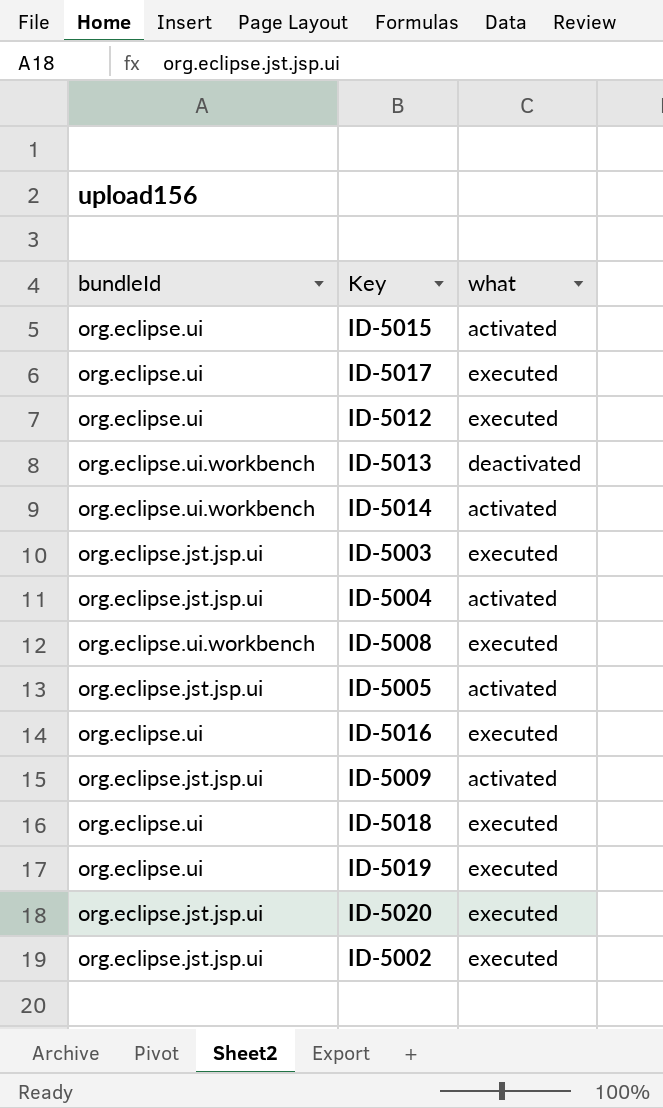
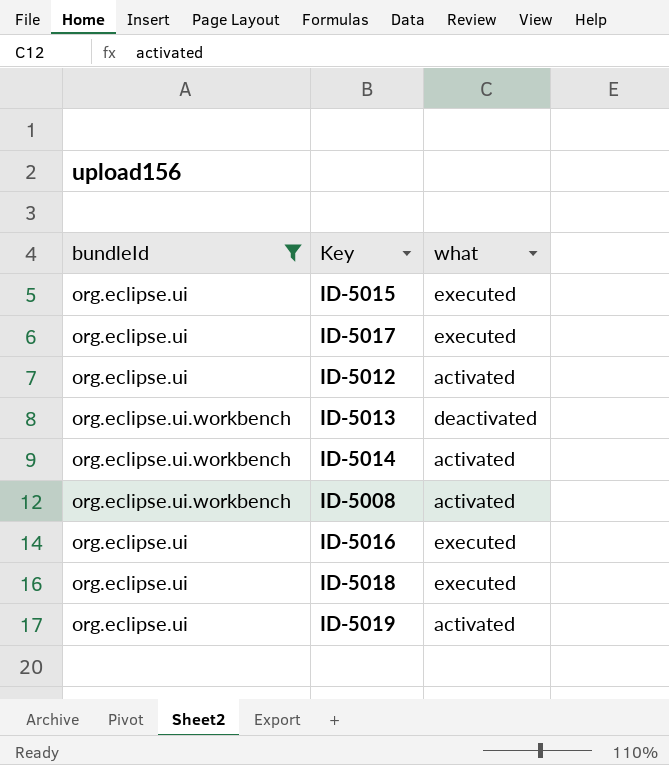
filter: none -> bundleId != org.eclipse.jst.jsp.ui
ID-5015 | what: activated -> executed
ID-5012 | what: executed -> activated
ID-5008 | what: executed -> activated
ID-5019 | what: executed -> activated

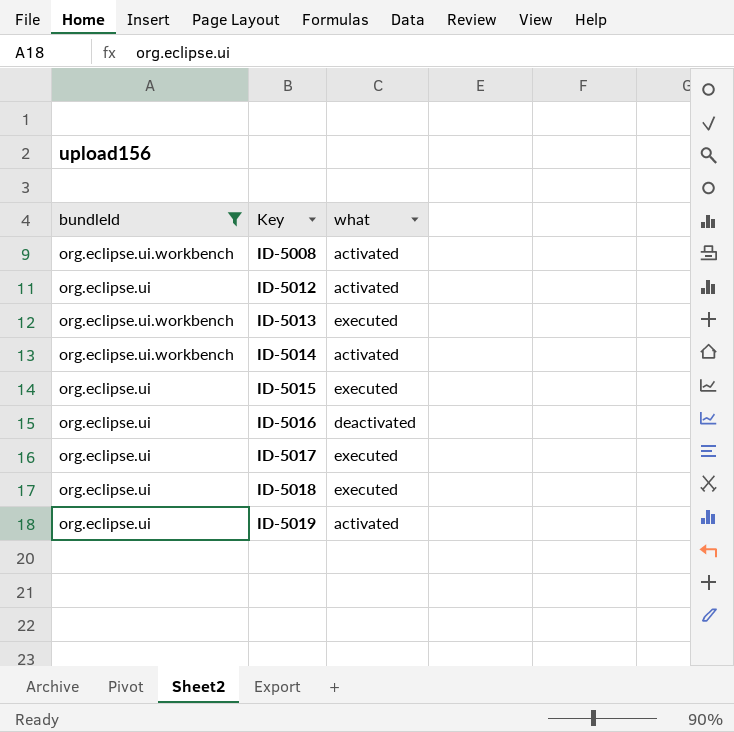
row order: none -> Key ascending
ID-5013 | what: deactivated -> executed
ID-5016 | what: executed -> deactivated

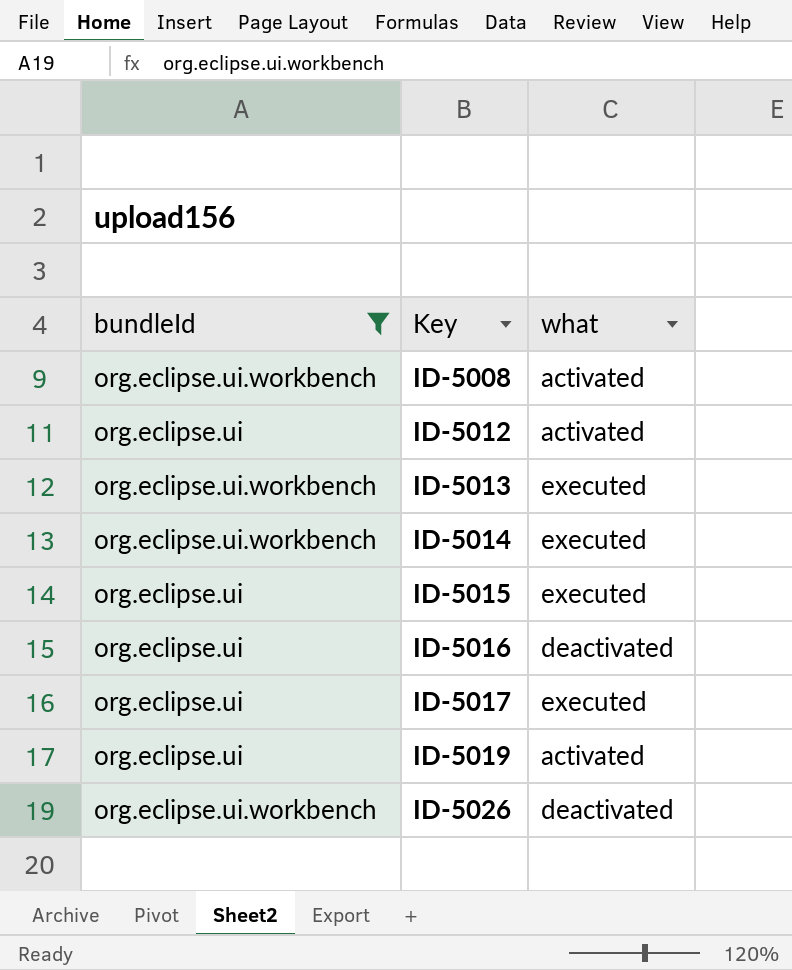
row ID-5018: org.eclipse.ui | executed -> none
ID-5014 | what: activated -> executed
row ID-5026: none -> org.eclipse.ui.workbench | deactivated

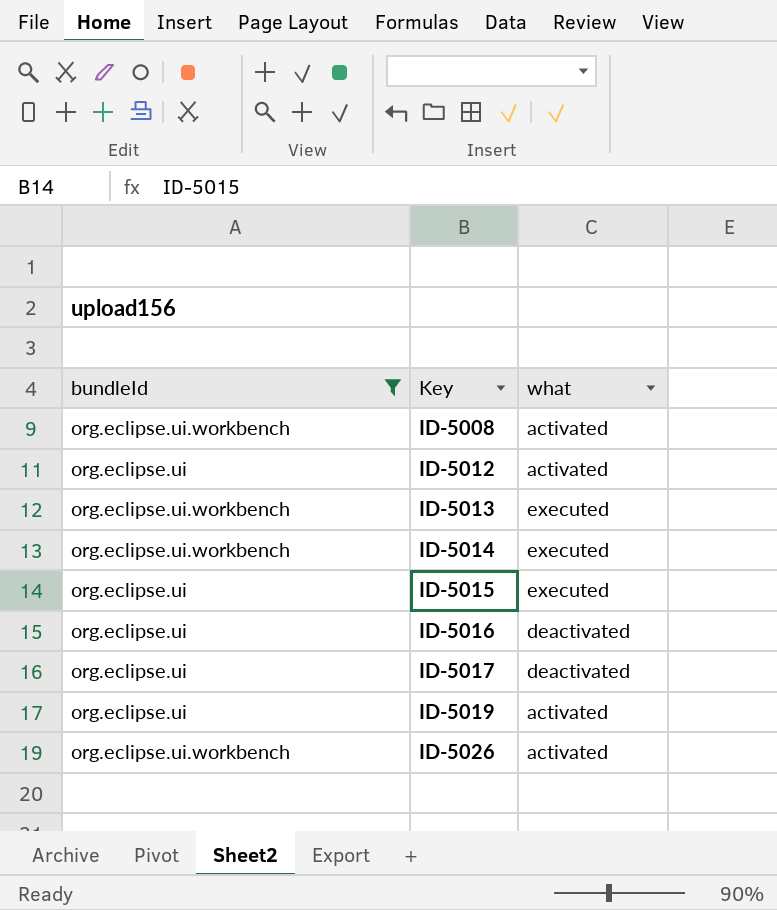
ID-5017 | what: executed -> deactivated
ID-5026 | what: deactivated -> activated

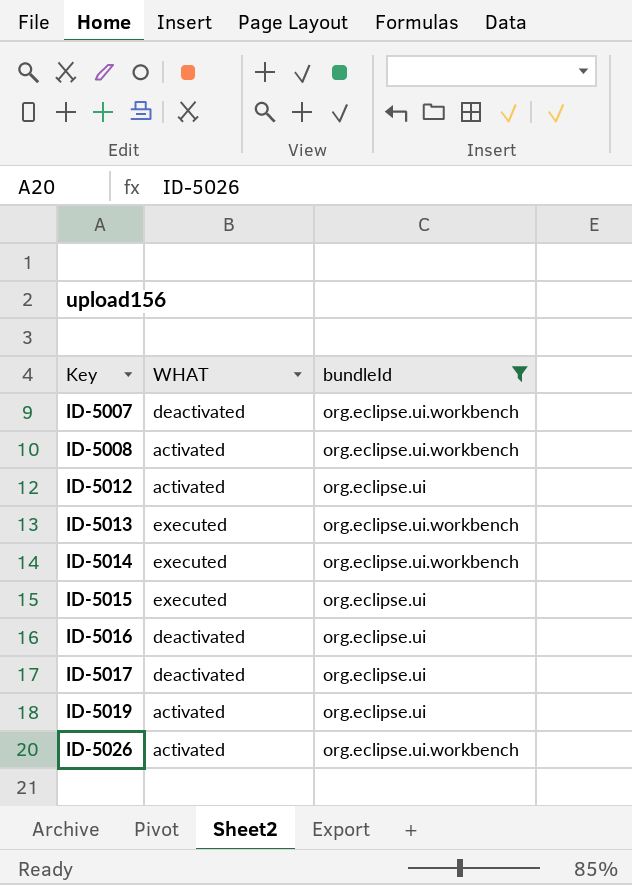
column name: what -> WHAT
column bundleId | position: 1 -> 3
row ID-5007: none -> deactivated | org.eclipse.ui.workbench

